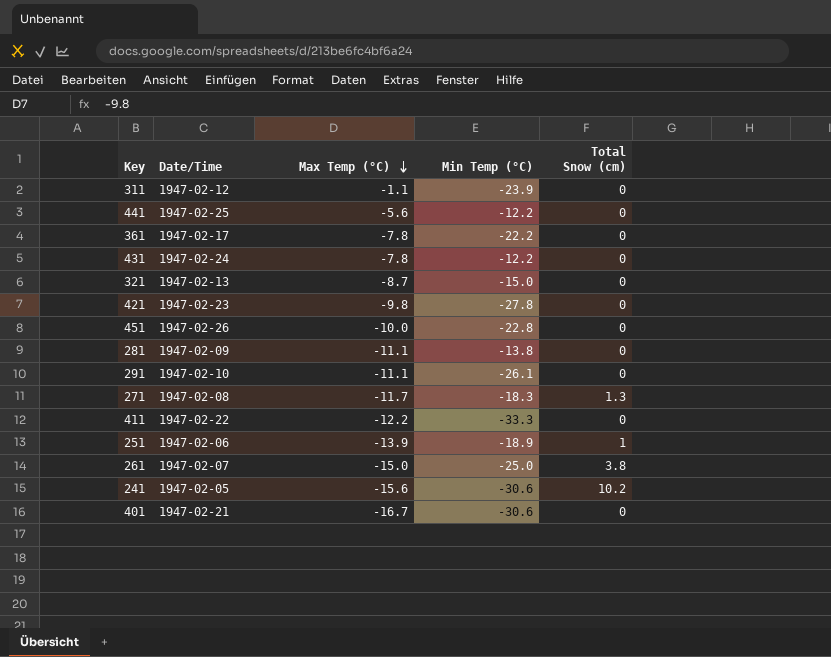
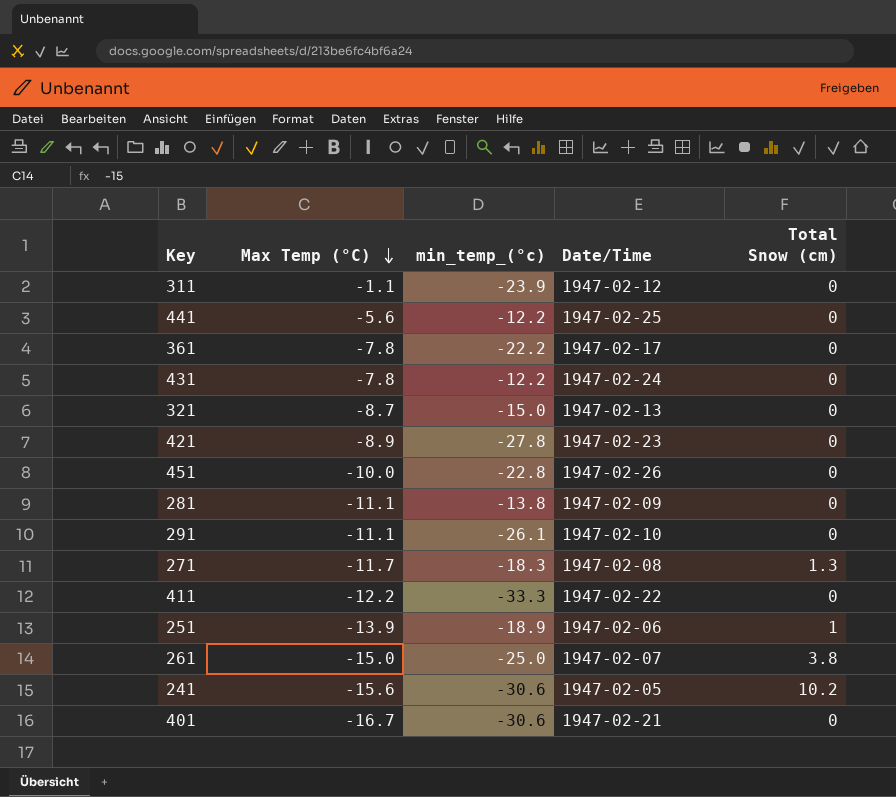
column name: Min Temp (°C) -> min_temp_(°c)
column Date/Time | position: 2 -> 4
421 | Max Temp (°C): -9.8 -> -8.9

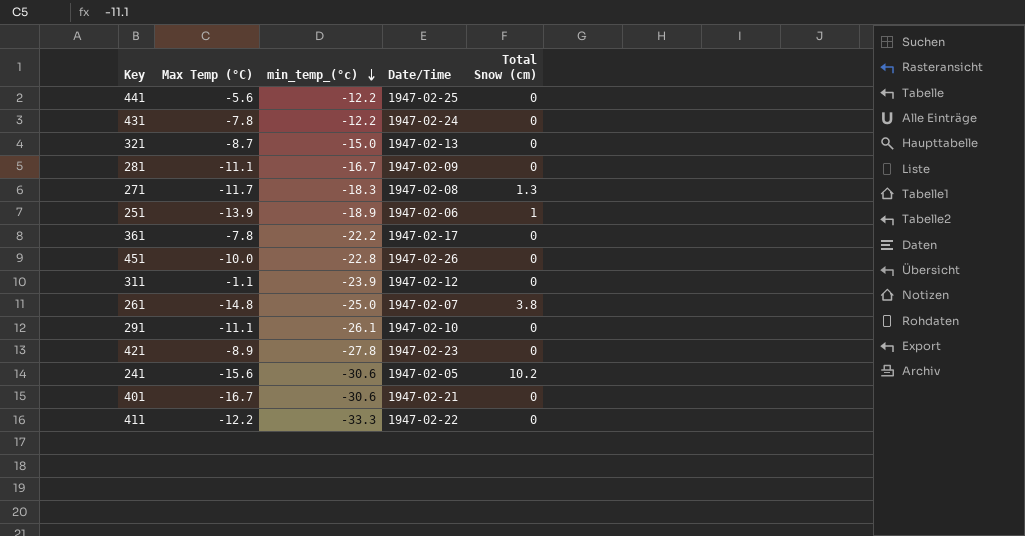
row order: Max Temp (°C) descending -> min_temp_(°c) descending
281 | min_temp_(°c): -13.8 -> -16.7
261 | Max Temp (°C): -15.0 -> -14.8

